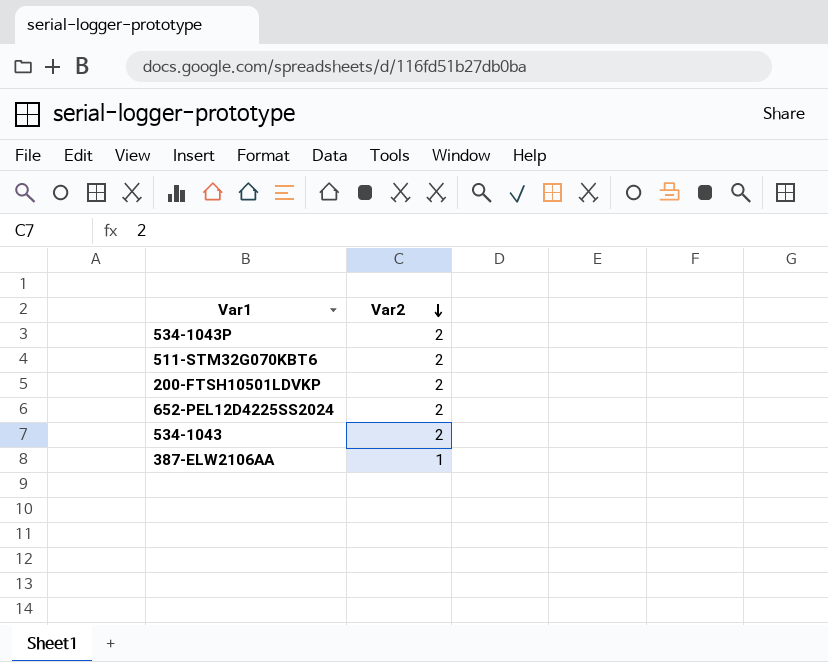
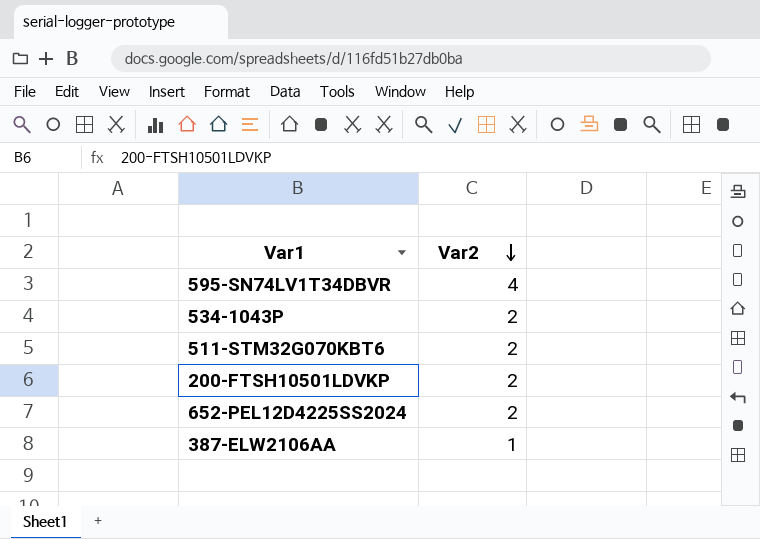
row 534-1043: 2 -> none
row 595-SN74LV1T34DBVR: none -> 4

